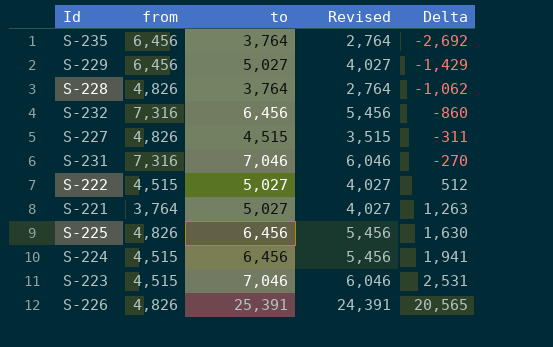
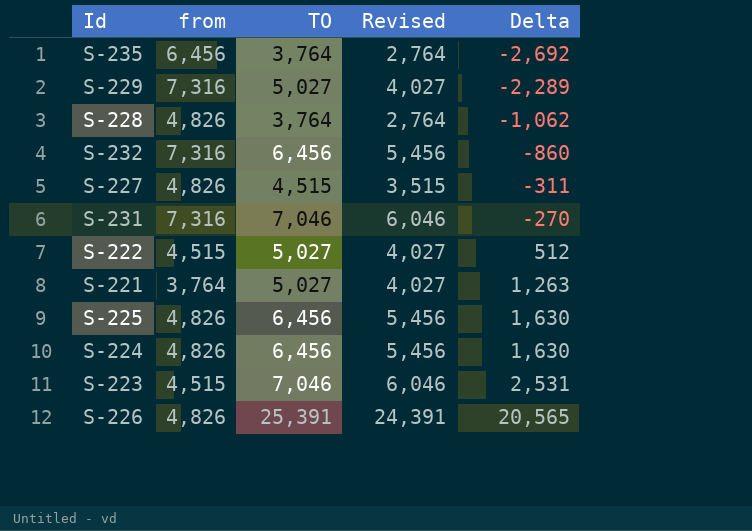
column name: to -> TO
S-229 | from: 6,456 -> 7,316
S-229 | Delta: -1,429 -> -2,289
S-224 | from: 4,515 -> 4,826
S-224 | Delta: 1,941 -> 1,630

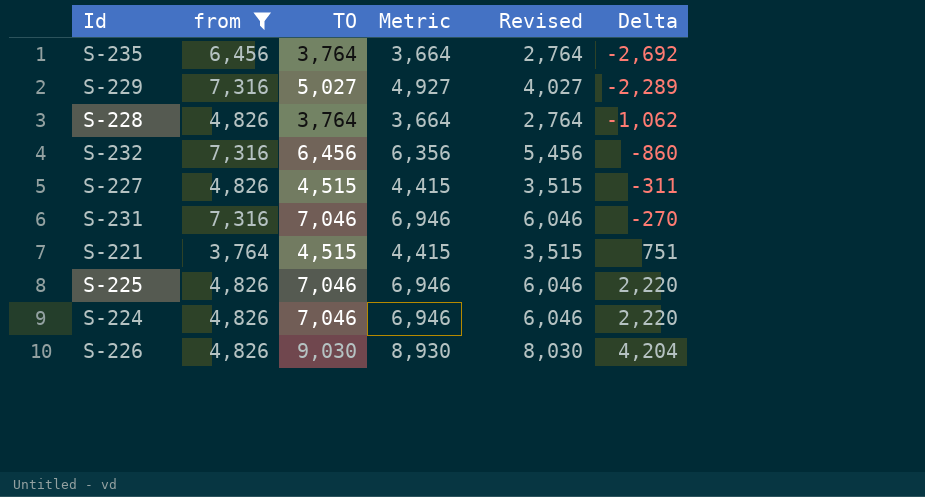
filter: none -> from != 4,515
column Metric | formula: none -> [TO] - 100
S-221 | TO: 5,027 -> 4,515
S-221 | Revised: 4,027 -> 3,515
S-221 | Delta: 1,263 -> 751
S-225 | TO: 6,456 -> 7,046
S-225 | Revised: 5,456 -> 6,046
S-225 | Delta: 1,630 -> 2,220
S-224 | TO: 6,456 -> 7,046
S-224 | Revised: 5,456 -> 6,046
S-224 | Delta: 1,630 -> 2,220
S-226 | TO: 25,391 -> 9,030
S-226 | Revised: 24,391 -> 8,030
S-226 | Delta: 20,565 -> 4,204

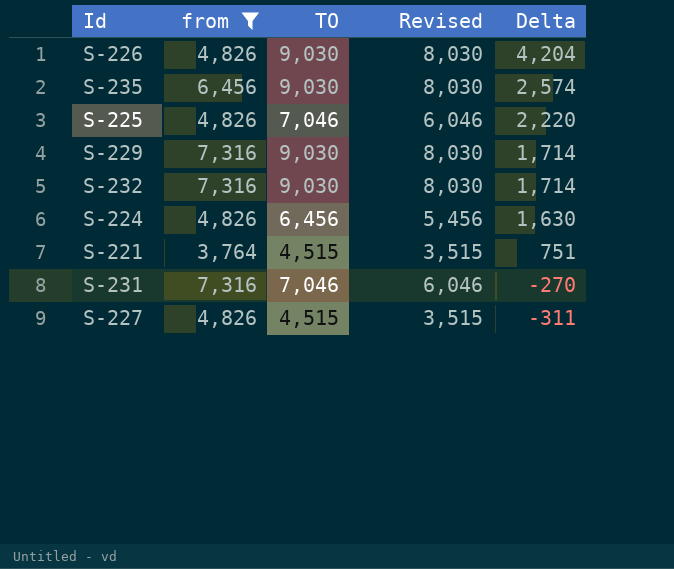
row order: Delta ascending -> Delta descending
column Metric | formula: [TO] - 100 -> none
row S-228: 4,826 | 3,764 | 3,664 | 2,764 | -1,062 -> none
S-235 | TO: 3,764 -> 9,030
S-235 | Revised: 2,764 -> 8,030
S-235 | Delta: -2,692 -> 2,574
S-229 | TO: 5,027 -> 9,030
S-229 | Revised: 4,027 -> 8,030
S-229 | Delta: -2,289 -> 1,714
S-232 | TO: 6,456 -> 9,030
S-232 | Revised: 5,456 -> 8,030
S-232 | Delta: -860 -> 1,714
S-224 | TO: 7,046 -> 6,456
S-224 | Revised: 6,046 -> 5,456
S-224 | Delta: 2,220 -> 1,630

